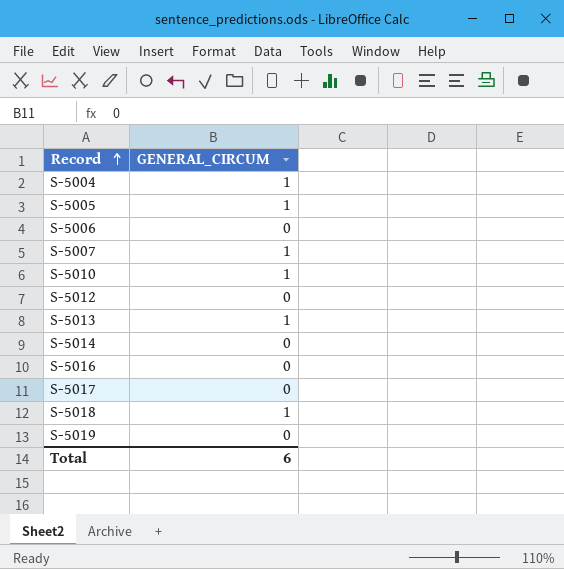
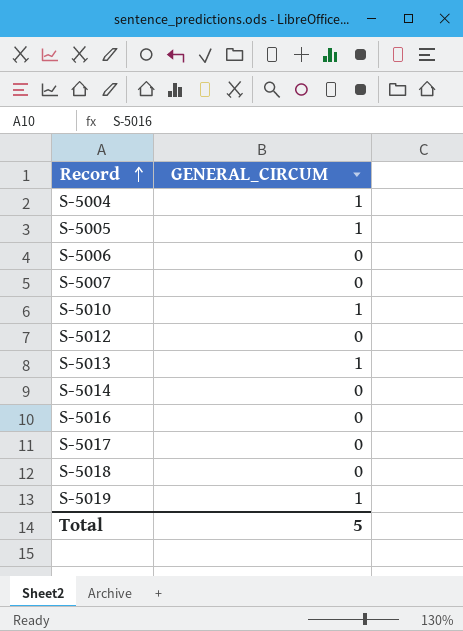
S-5007 | GENERAL_CIRCUM: 1 -> 0
S-5018 | GENERAL_CIRCUM: 1 -> 0
S-5019 | GENERAL_CIRCUM: 0 -> 1
Total | GENERAL_CIRCUM: 6 -> 5

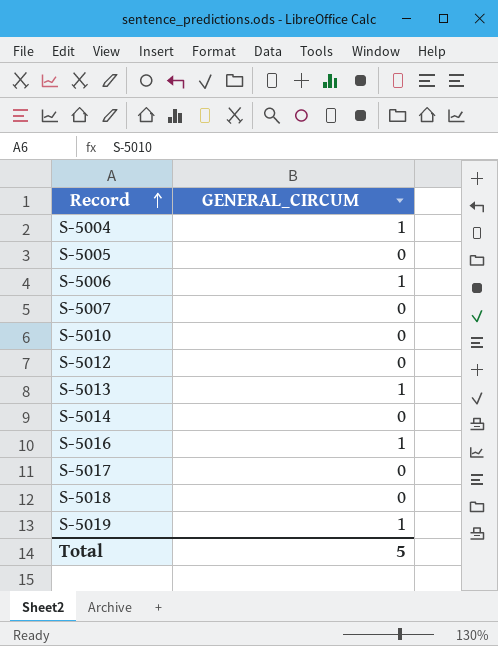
S-5005 | GENERAL_CIRCUM: 1 -> 0
S-5006 | GENERAL_CIRCUM: 0 -> 1
S-5010 | GENERAL_CIRCUM: 1 -> 0
S-5016 | GENERAL_CIRCUM: 0 -> 1

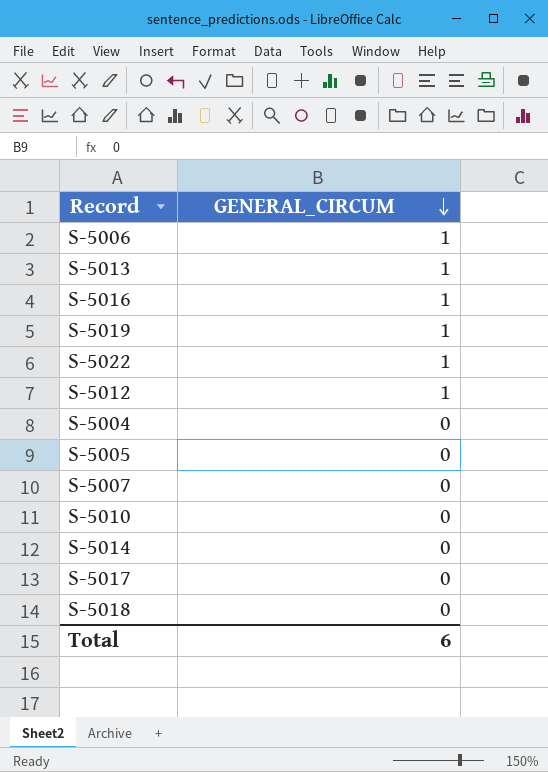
row order: Record ascending -> GENERAL_CIRCUM descending
row S-5022: none -> 1
S-5012 | GENERAL_CIRCUM: 0 -> 1
S-5004 | GENERAL_CIRCUM: 1 -> 0
Total | GENERAL_CIRCUM: 5 -> 6

